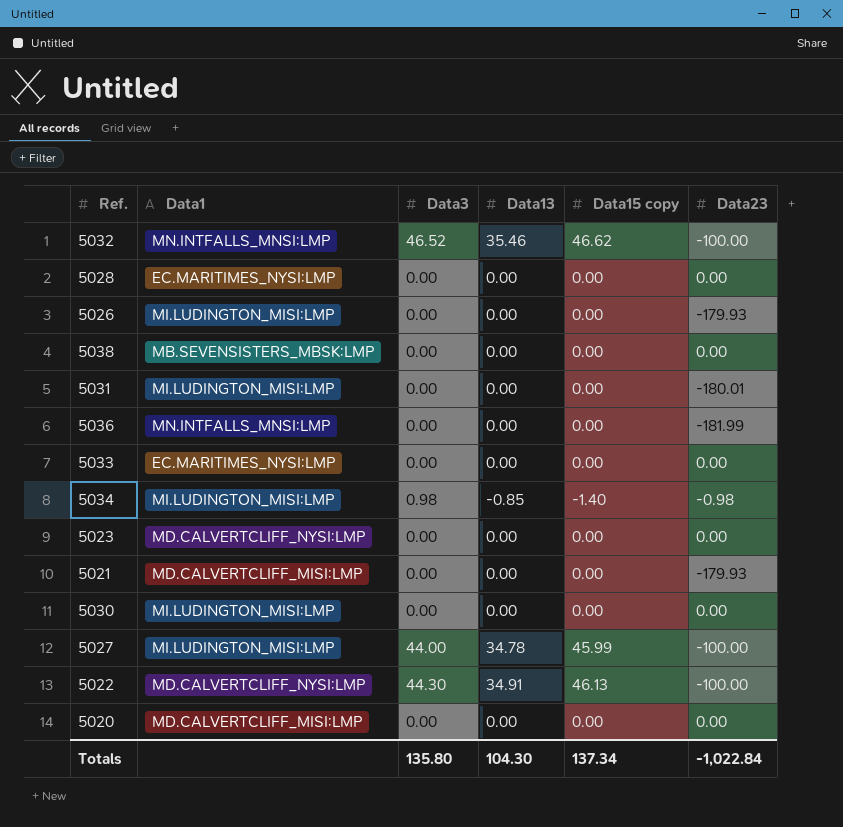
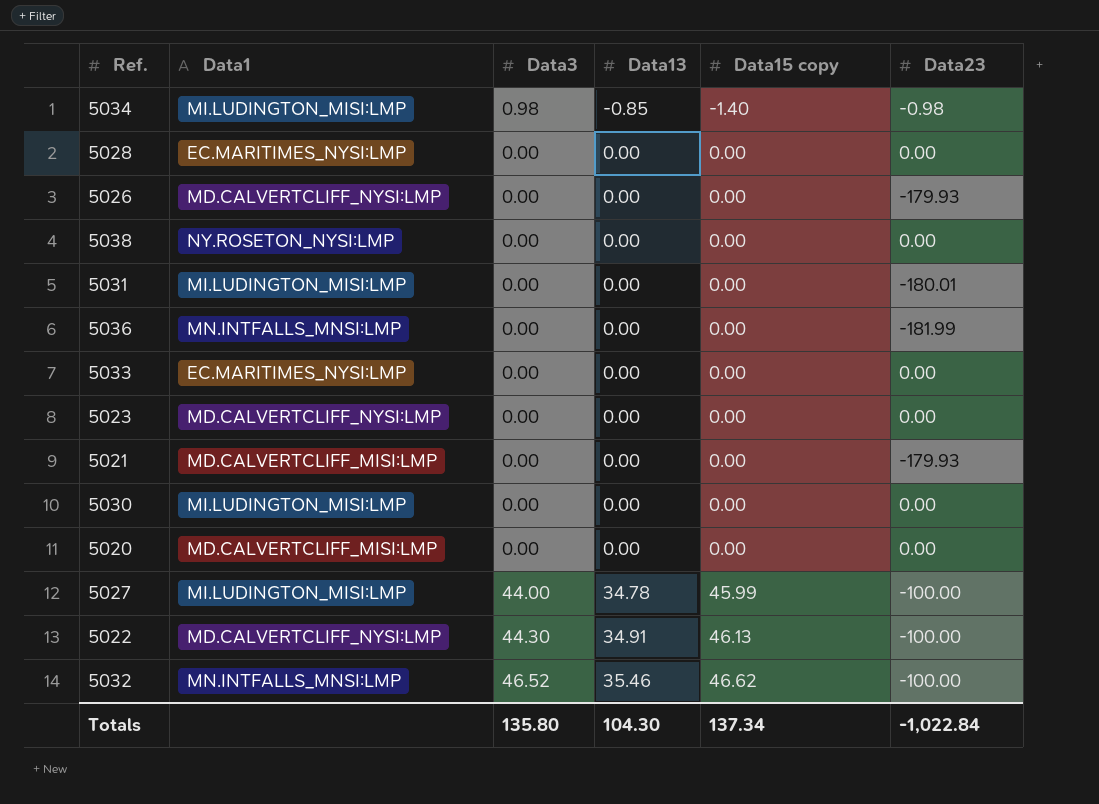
row order: none -> Data13 ascending
5026 | Data1: MI.LUDINGTON_MISI:LMP -> MD.CALVERTCLIFF_NYSI:LMP
5038 | Data1: MB.SEVENSISTERS_MBSK:LMP -> NY.ROSETON_NYSI:LMP

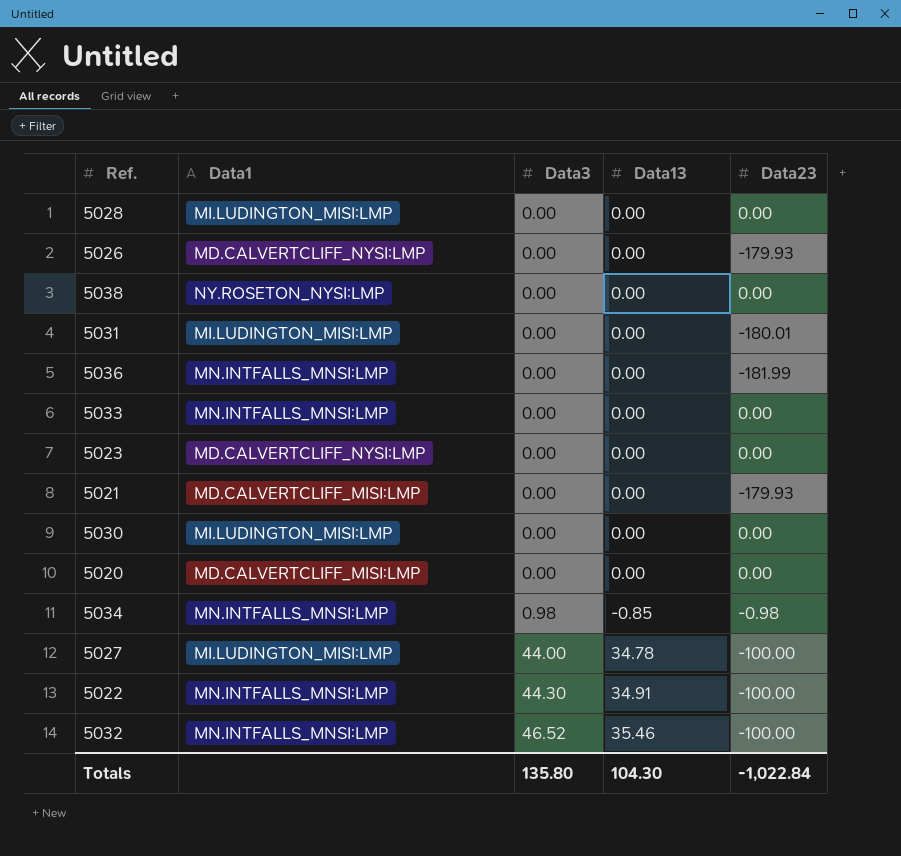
row order: Data13 ascending -> Data3 ascending
column Data15 copy | position: 5 -> none
5028 | Data1: EC.MARITIMES_NYSI:LMP -> MI.LUDINGTON_MISI:LMP
5033 | Data1: EC.MARITIMES_NYSI:LMP -> MN.INTFALLS_MNSI:LMP
5034 | Data1: MI.LUDINGTON_MISI:LMP -> MN.INTFALLS_MNSI:LMP
5022 | Data1: MD.CALVERTCLIFF_NYSI:LMP -> MN.INTFALLS_MNSI:LMP

